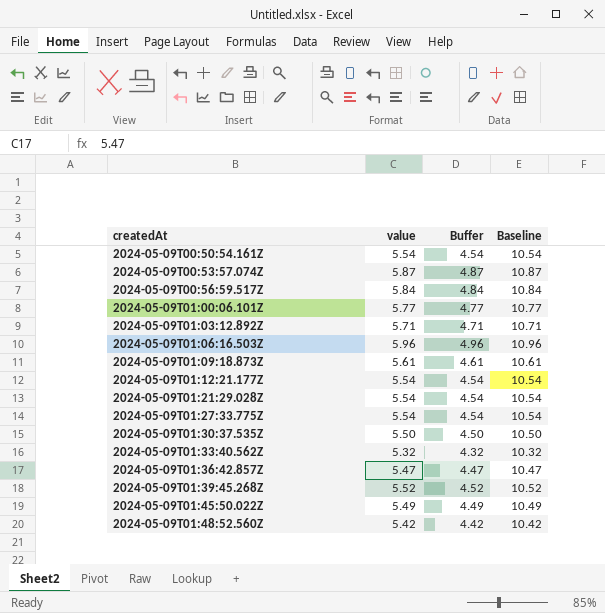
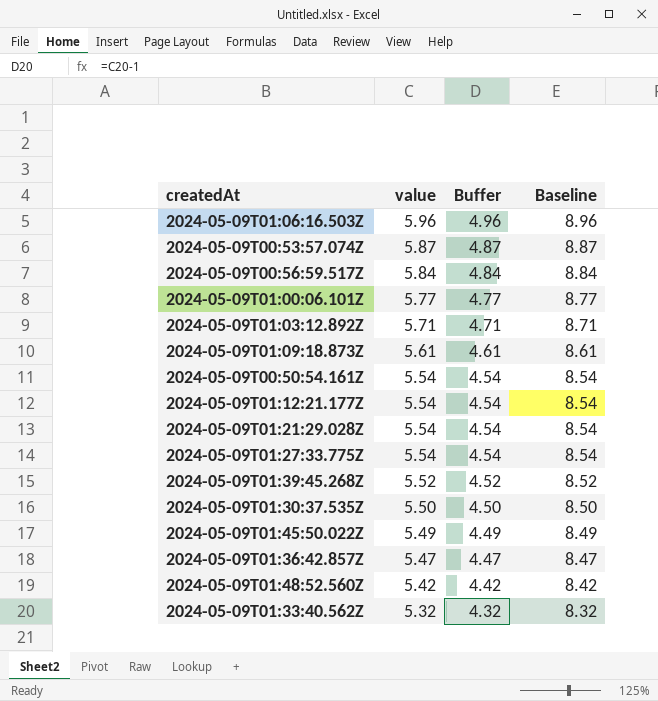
row order: createdAt ascending -> value descending
column Baseline | formula: [value] + 5 -> [value] + 3

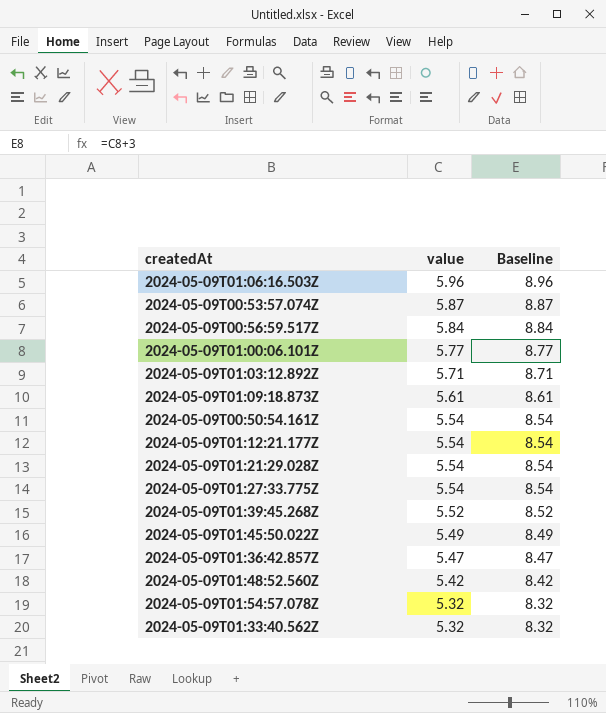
column Buffer | formula: [value] - 1 -> none
row 2024-05-09T01:30:37.535Z: 5.50 | 4.50 | 8.50 -> none
row 2024-05-09T01:54:57.078Z: none -> 5.32 | 8.32

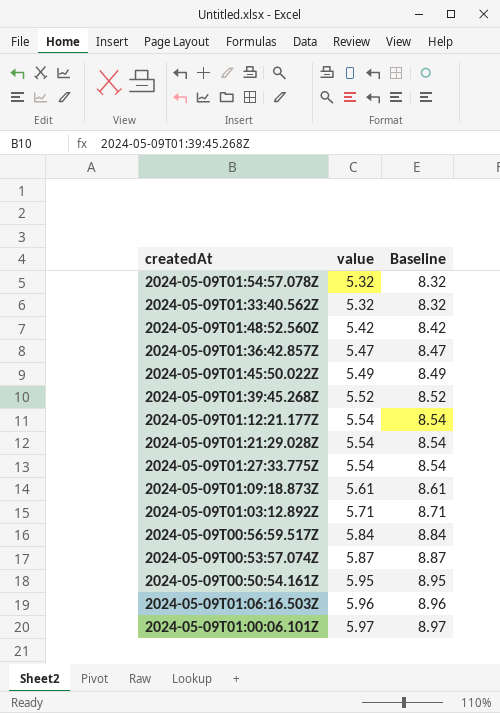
row order: value descending -> value ascending
2024-05-09T00:50:54.161Z | value: 5.54 -> 5.95
2024-05-09T00:50:54.161Z | Baseline: 8.54 -> 8.95
2024-05-09T01:00:06.101Z | value: 5.77 -> 5.97
2024-05-09T01:00:06.101Z | Baseline: 8.77 -> 8.97

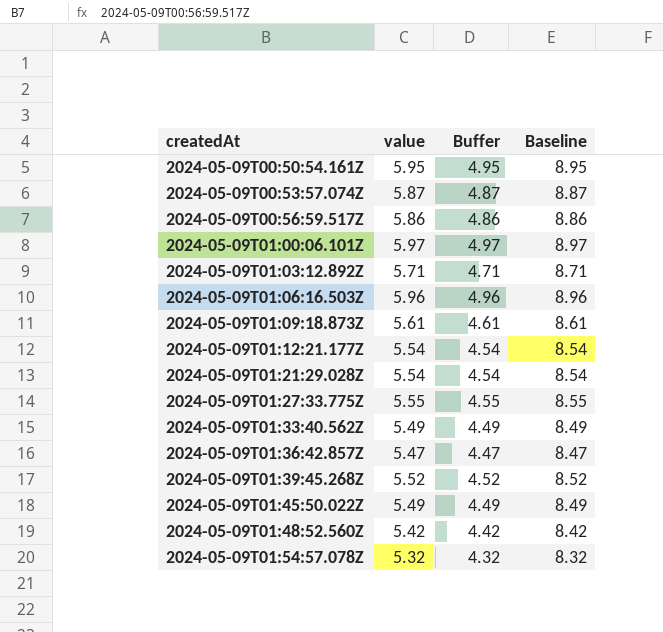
row order: value ascending -> createdAt ascending
column Buffer | formula: none -> [value] - 1
2024-05-09T00:56:59.517Z | value: 5.84 -> 5.86
2024-05-09T00:56:59.517Z | Baseline: 8.84 -> 8.86
2024-05-09T01:27:33.775Z | value: 5.54 -> 5.55
2024-05-09T01:27:33.775Z | Baseline: 8.54 -> 8.55
2024-05-09T01:33:40.562Z | value: 5.32 -> 5.49
2024-05-09T01:33:40.562Z | Baseline: 8.32 -> 8.49

